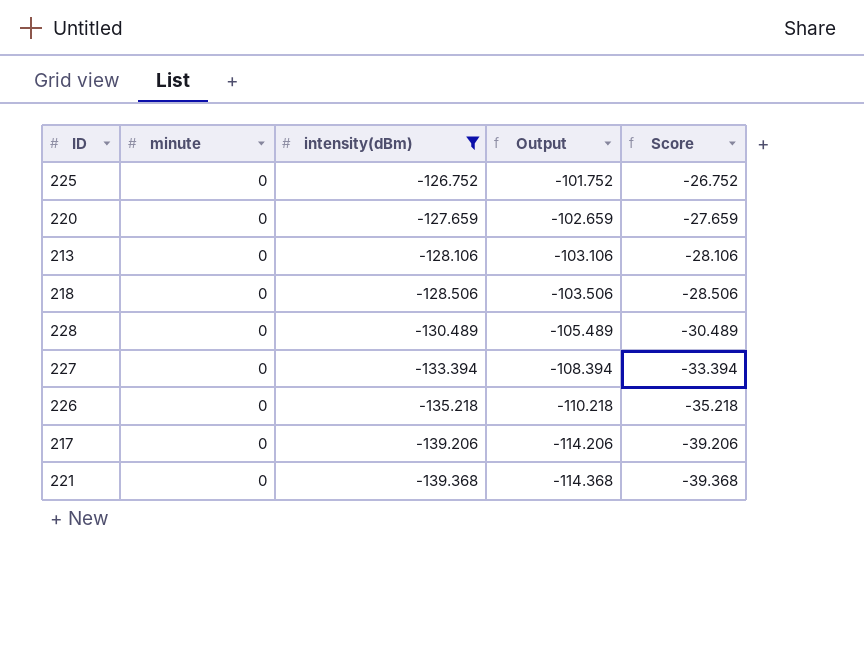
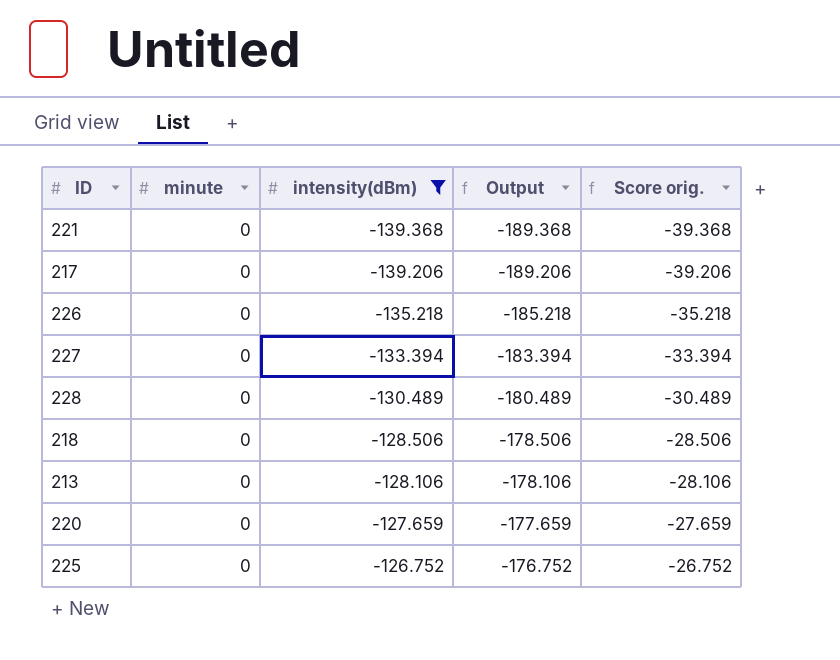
row order: intensity(dBm) descending -> intensity(dBm) ascending
column Output | formula: [intensity(dBm)] + 25 -> [intensity(dBm)] - 50
column name: Score -> Score orig.

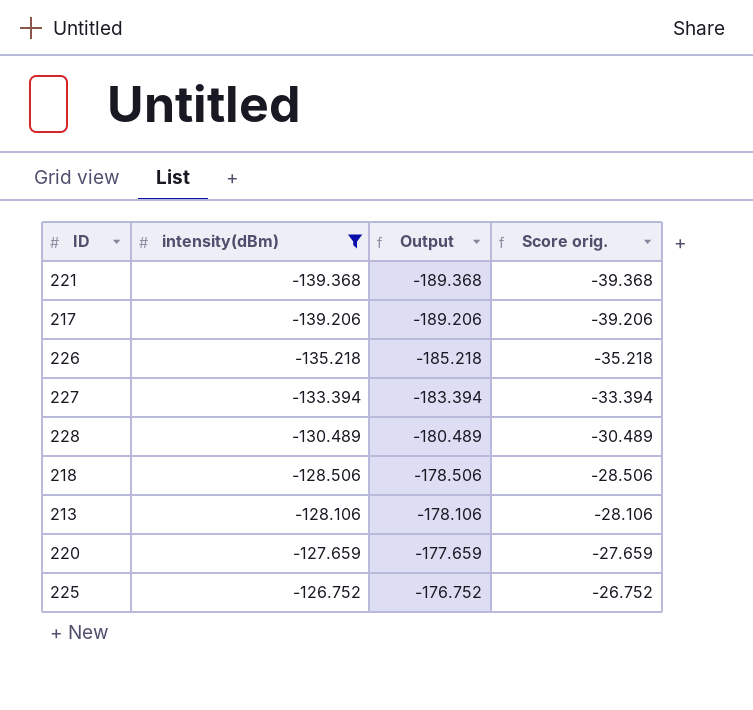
column minute | position: 2 -> none

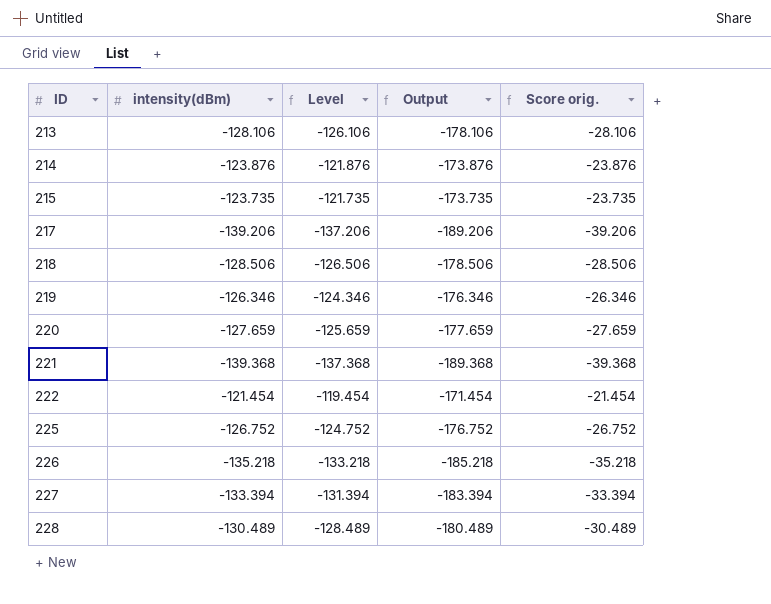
filter: intensity(dBm) <= -126.752 -> none
row order: intensity(dBm) ascending -> ID ascending
column Level | formula: none -> [intensity(dBm)] + 2

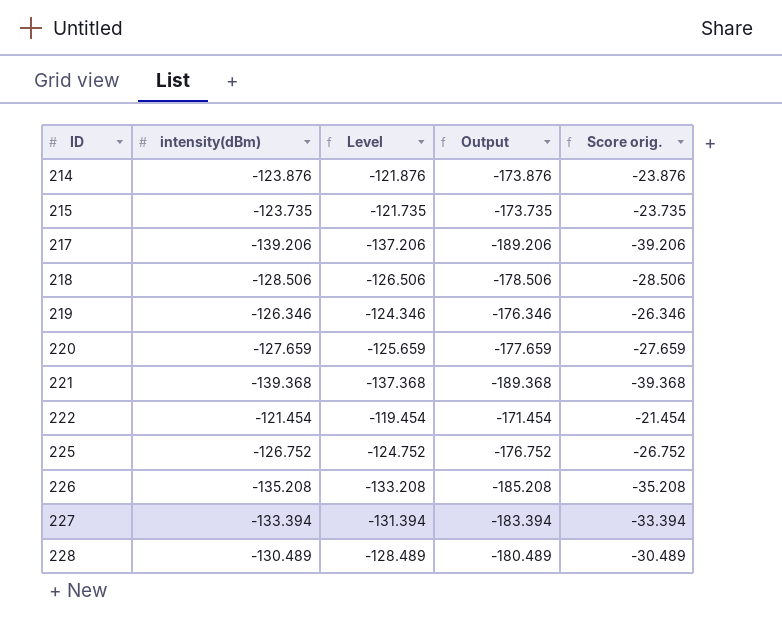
row 213: -128.106 | -126.106 | -178.106 | -28.106 -> none
226 | intensity(dBm): -135.218 -> -135.208
226 | Level: -133.218 -> -133.208
226 | Output: -185.218 -> -185.208
226 | Score orig.: -35.218 -> -35.208

